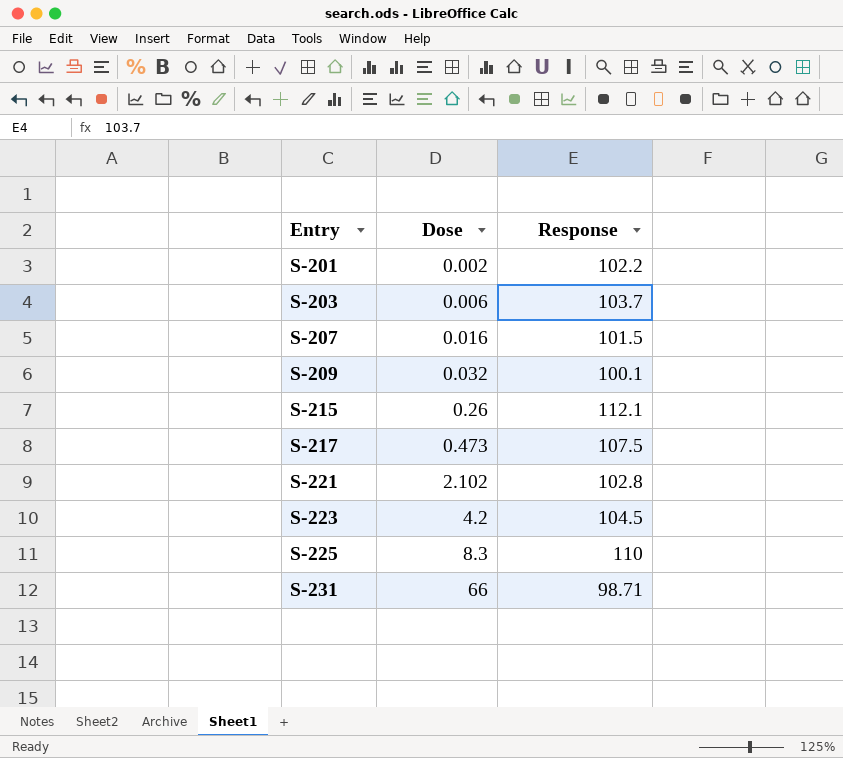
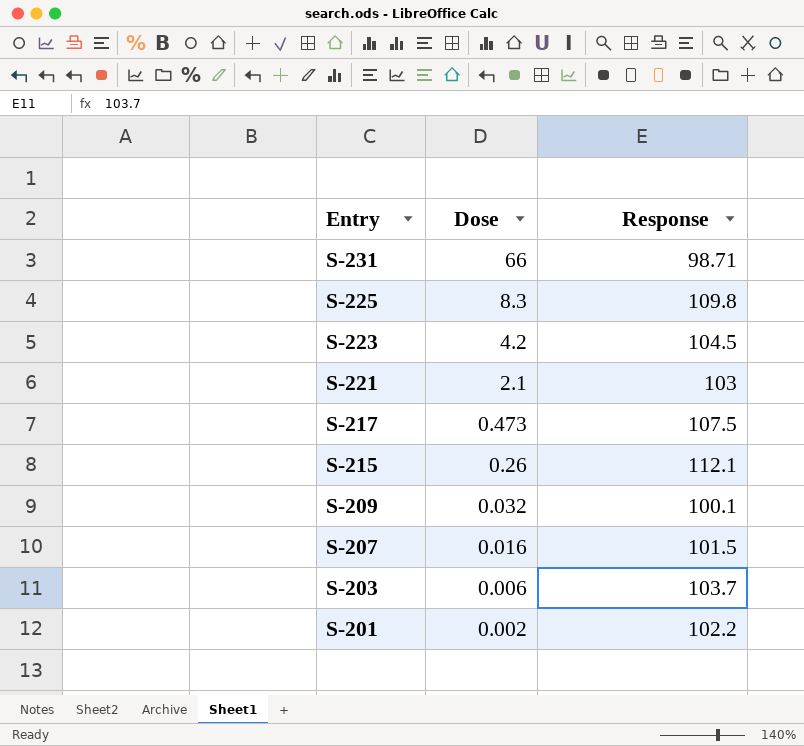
row order: Entry ascending -> Entry descending
S-225 | Response: 110 -> 109.8
S-221 | Dose: 2.102 -> 2.1
S-221 | Response: 102.8 -> 103

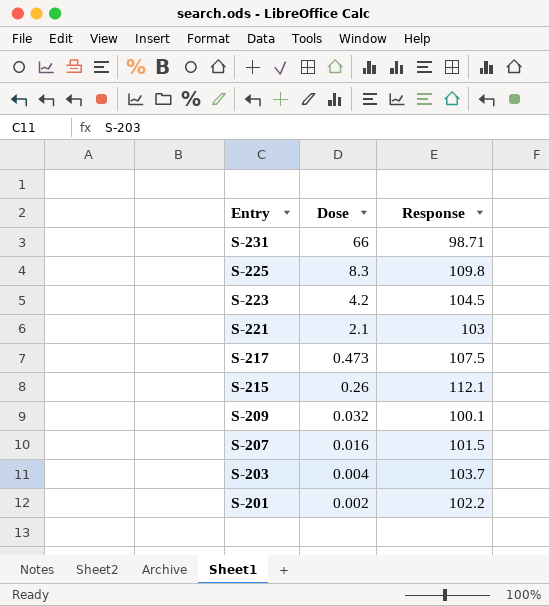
S-203 | Dose: 0.006 -> 0.004

